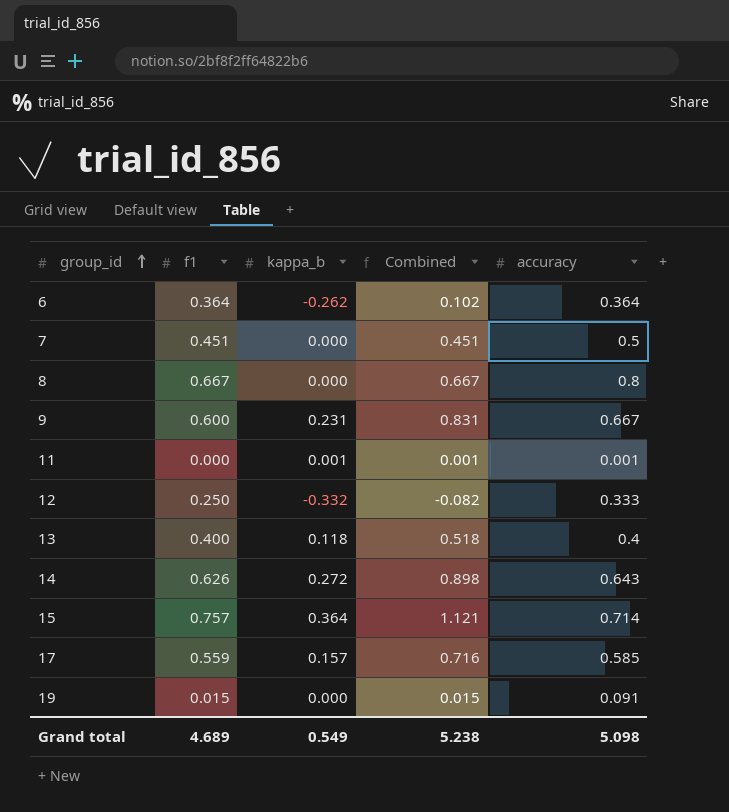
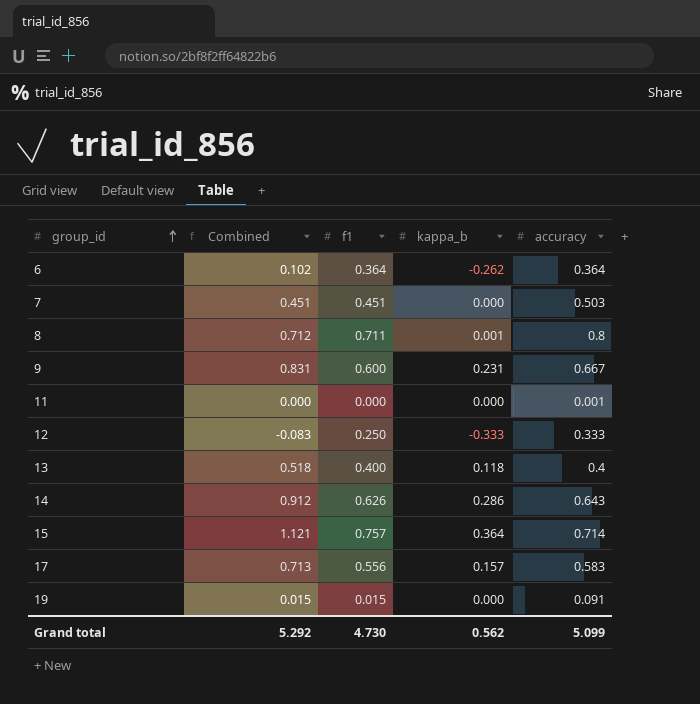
column Combined | position: 4 -> 2
7 | accuracy: 0.5 -> 0.503
8 | Combined: 0.667 -> 0.712
8 | f1: 0.667 -> 0.711
8 | kappa_b: 0.000 -> 0.001
11 | Combined: 0.001 -> 0.000
11 | kappa_b: 0.001 -> 0.000
12 | Combined: -0.082 -> -0.083
12 | kappa_b: -0.332 -> -0.333
14 | Combined: 0.898 -> 0.912
14 | kappa_b: 0.272 -> 0.286
17 | Combined: 0.716 -> 0.713
17 | f1: 0.559 -> 0.556
17 | accuracy: 0.585 -> 0.583
Grand total | Combined: 5.238 -> 5.292
Grand total | f1: 4.689 -> 4.730
Grand total | kappa_b: 0.549 -> 0.562
Grand total | accuracy: 5.098 -> 5.099

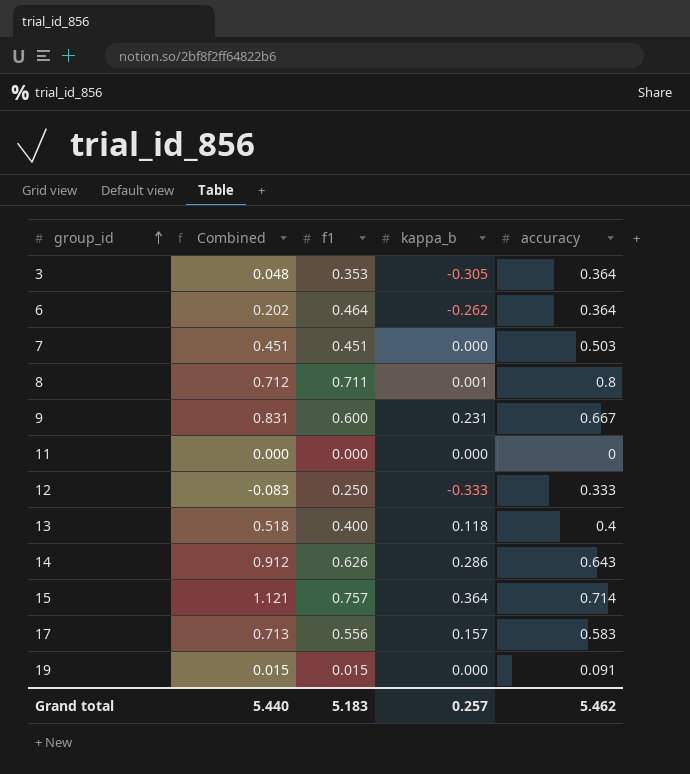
row 3: none -> 0.048 | 0.353 | -0.305 | 0.364
6 | Combined: 0.102 -> 0.202
6 | f1: 0.364 -> 0.464
11 | accuracy: 0.001 -> 0
Grand total | Combined: 5.292 -> 5.440
Grand total | f1: 4.730 -> 5.183
Grand total | kappa_b: 0.562 -> 0.257
Grand total | accuracy: 5.099 -> 5.462

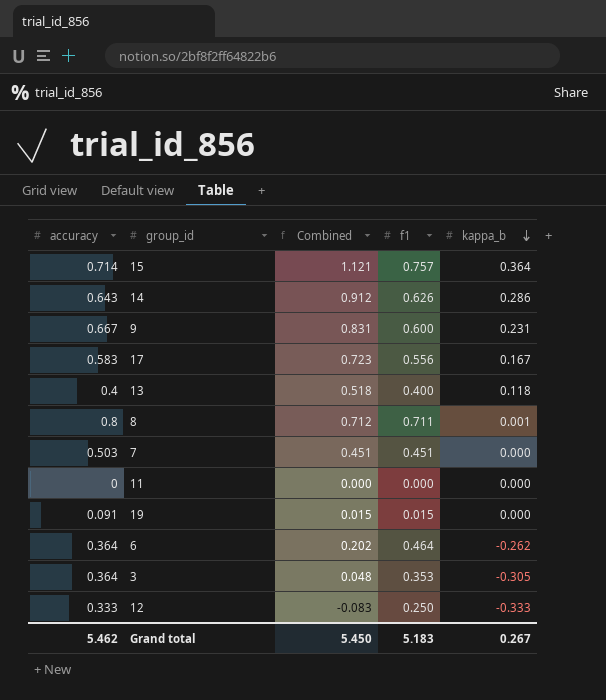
row order: group_id ascending -> kappa_b descending
column accuracy | position: 5 -> 1
17 | Combined: 0.713 -> 0.723
17 | kappa_b: 0.157 -> 0.167
Grand total | Combined: 5.440 -> 5.450
Grand total | kappa_b: 0.257 -> 0.267

